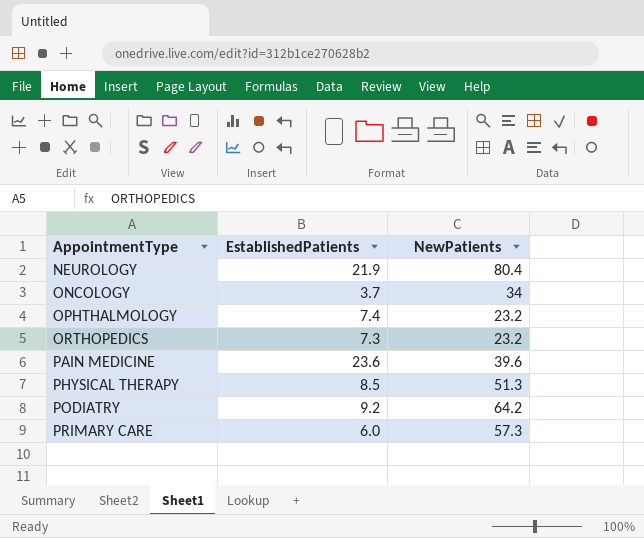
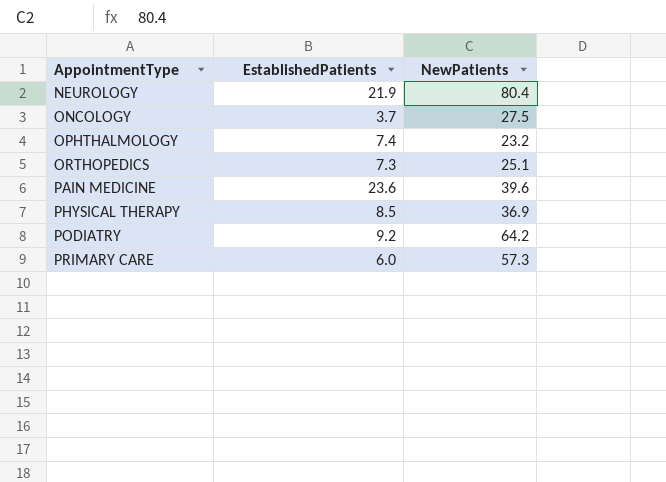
ONCOLOGY | NewPatients: 34 -> 27.5
ORTHOPEDICS | NewPatients: 23.2 -> 25.1
PHYSICAL THERAPY | NewPatients: 51.3 -> 36.9

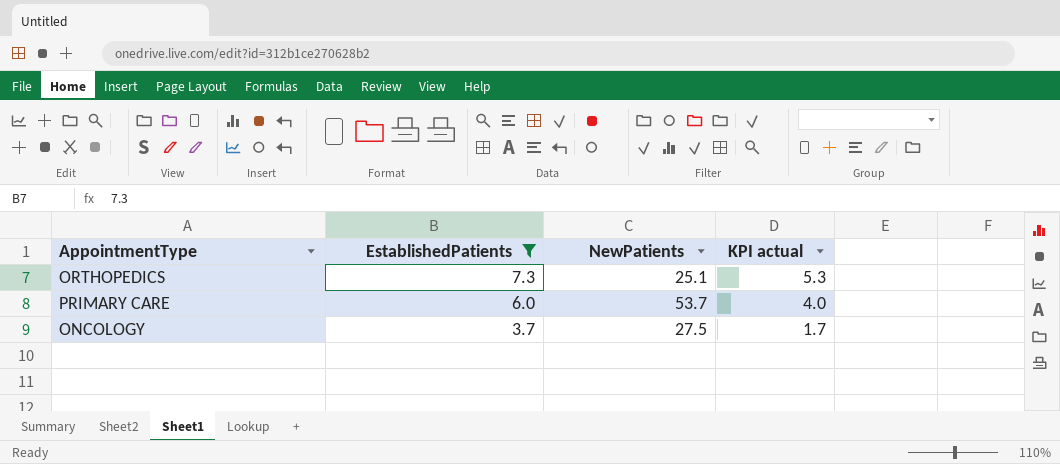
filter: none -> EstablishedPatients <= 7.3
row order: AppointmentType ascending -> EstablishedPatients descending
column KPI actual | formula: none -> [EstablishedPatients] - 2
PRIMARY CARE | NewPatients: 57.3 -> 53.7

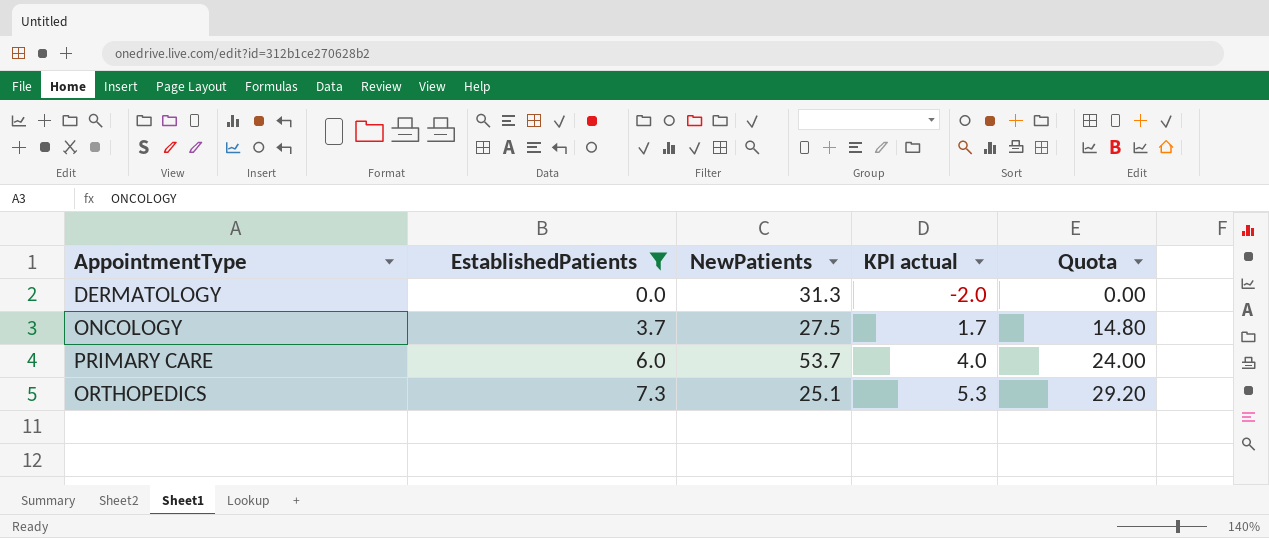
row order: EstablishedPatients descending -> EstablishedPatients ascending
column Quota | formula: none -> [EstablishedPatients] * 4
row DERMATOLOGY: none -> 0.0 | 31.3 | -2.0 | 0.00

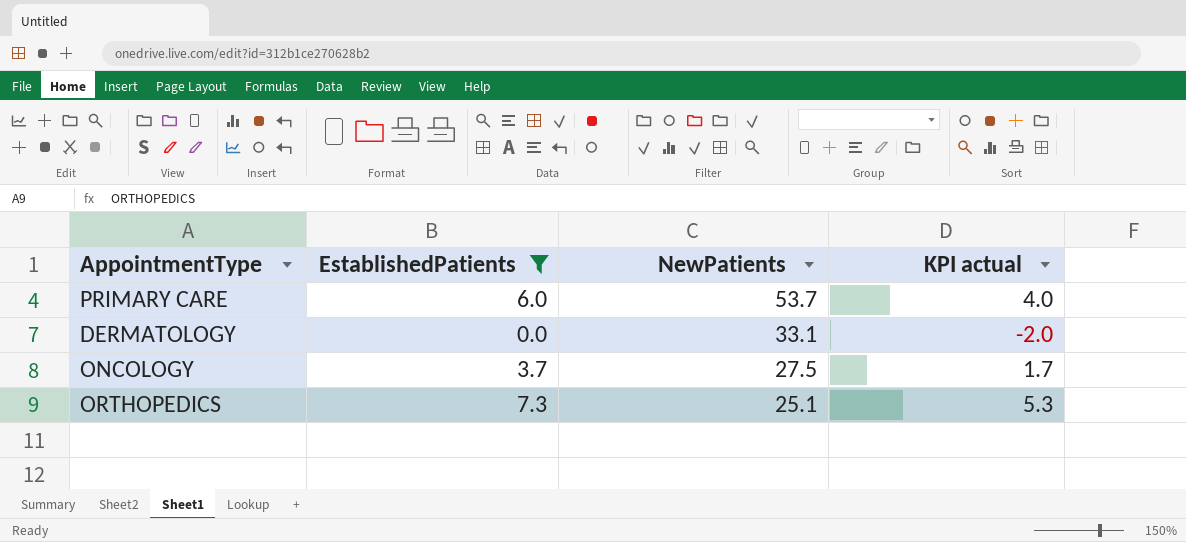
row order: EstablishedPatients ascending -> NewPatients descending
column Quota | formula: [EstablishedPatients] * 4 -> none
DERMATOLOGY | NewPatients: 31.3 -> 33.1

